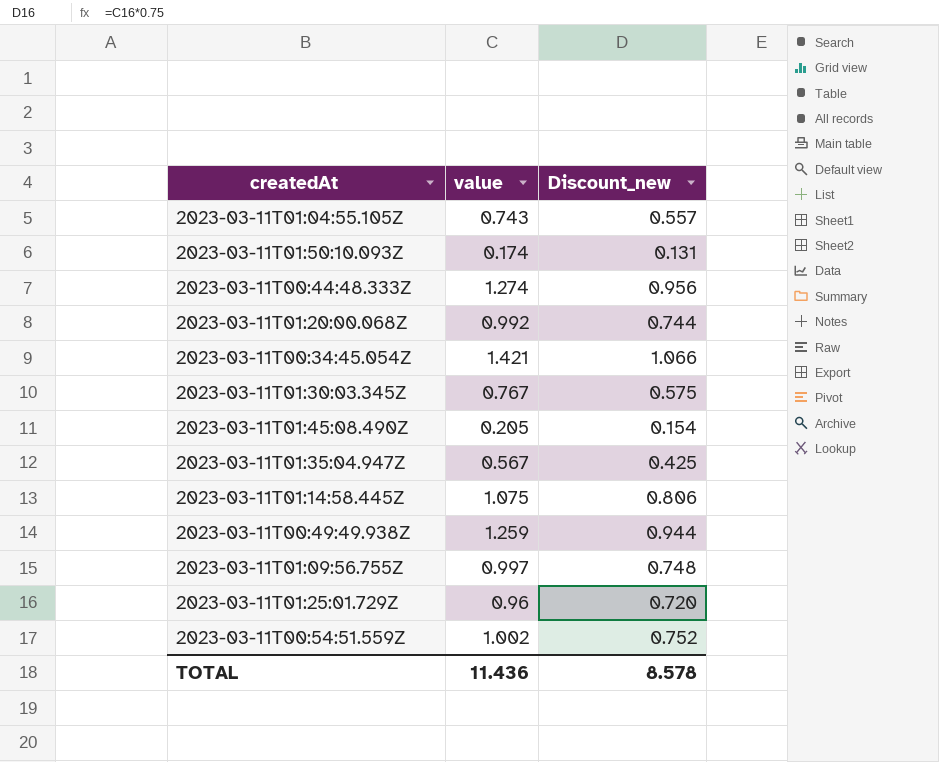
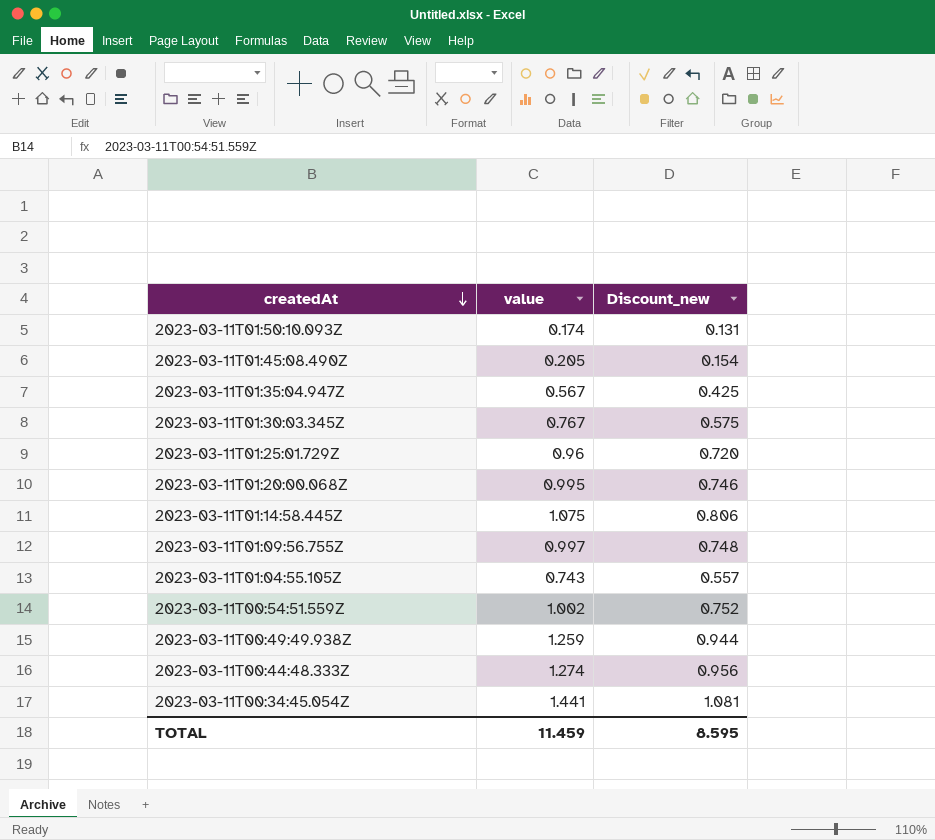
row order: none -> createdAt descending
2023-03-11T01:20:00.068Z | value: 0.992 -> 0.995
2023-03-11T01:20:00.068Z | Discount_new: 0.744 -> 0.746
2023-03-11T00:34:45.054Z | value: 1.421 -> 1.441
2023-03-11T00:34:45.054Z | Discount_new: 1.066 -> 1.081
TOTAL | value: 11.436 -> 11.459
TOTAL | Discount_new: 8.578 -> 8.595

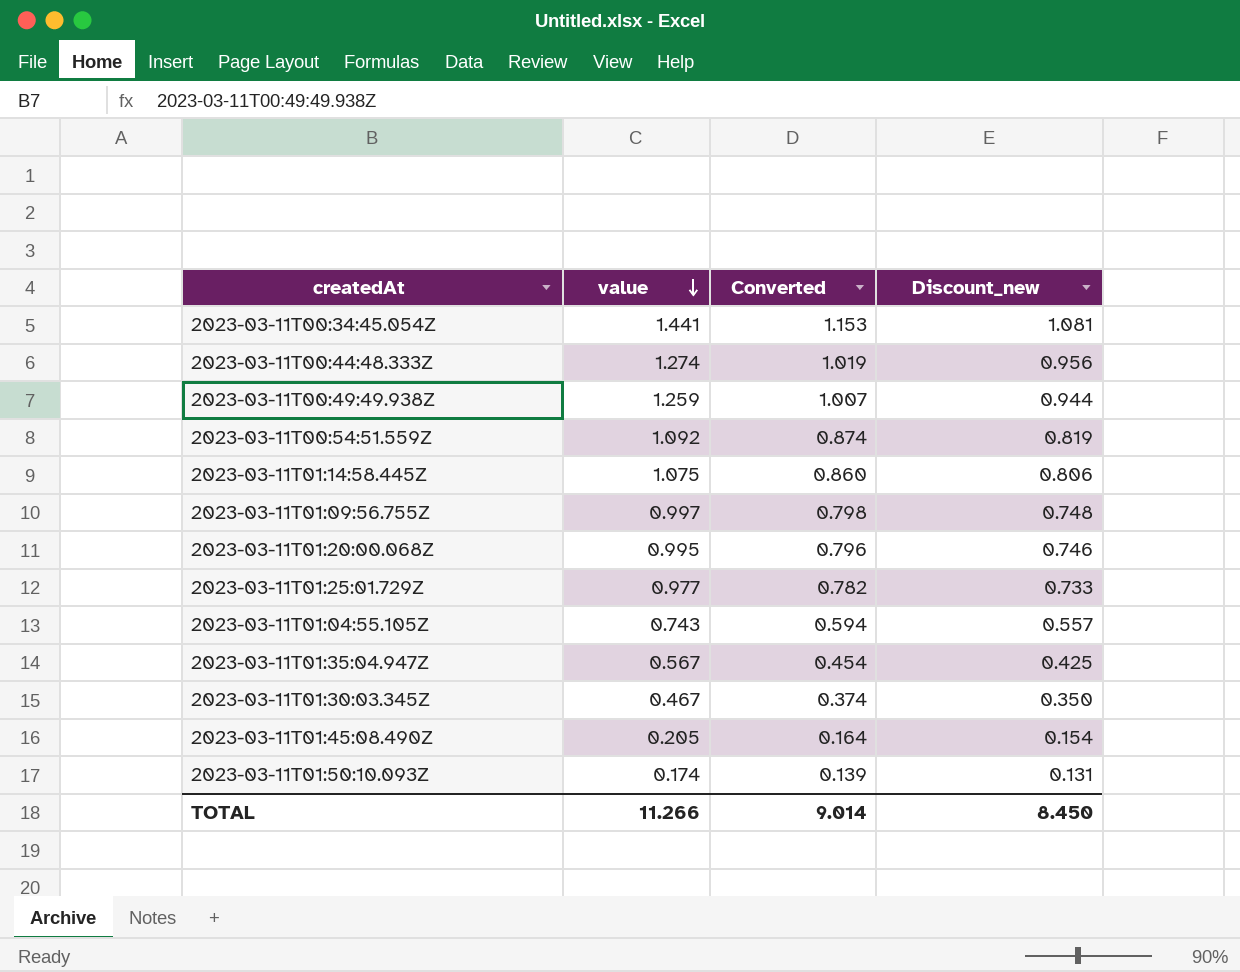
row order: createdAt descending -> value descending
column Converted | formula: none -> [value] * 0.8
2023-03-11T00:54:51.559Z | value: 1.002 -> 1.092
2023-03-11T00:54:51.559Z | Discount_new: 0.752 -> 0.819
2023-03-11T01:25:01.729Z | value: 0.96 -> 0.977
2023-03-11T01:25:01.729Z | Discount_new: 0.720 -> 0.733
2023-03-11T01:30:03.345Z | value: 0.767 -> 0.467
2023-03-11T01:30:03.345Z | Discount_new: 0.575 -> 0.350
TOTAL | value: 11.459 -> 11.266
TOTAL | Discount_new: 8.595 -> 8.450

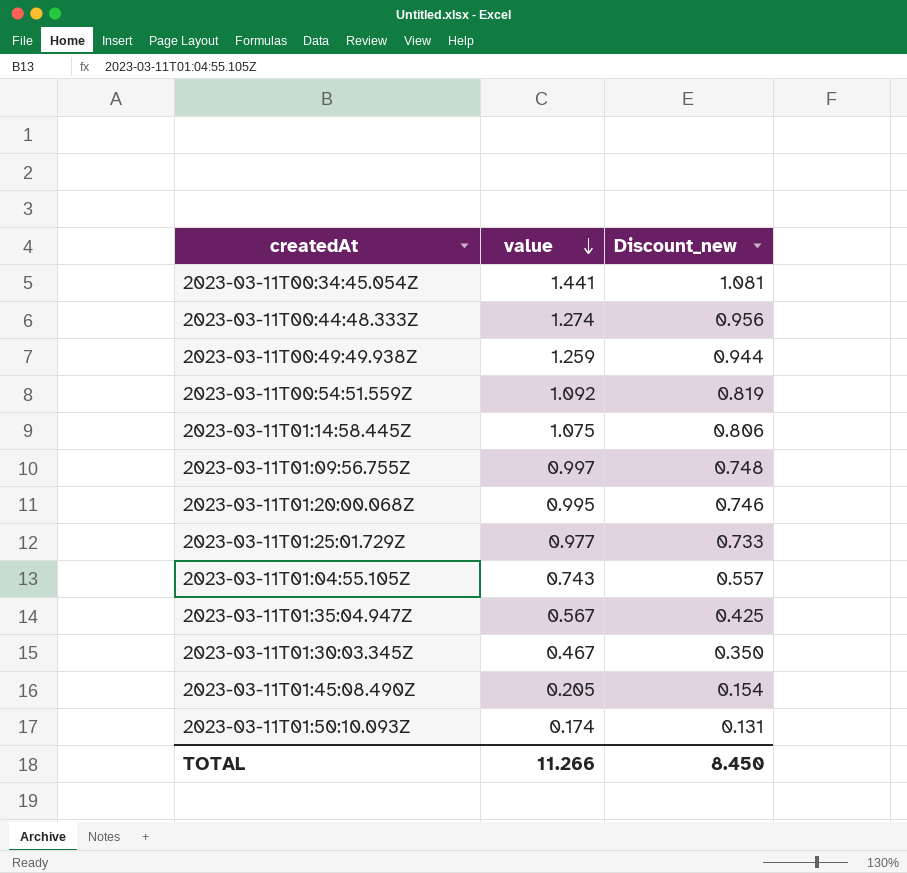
column Converted | formula: [value] * 0.8 -> none

